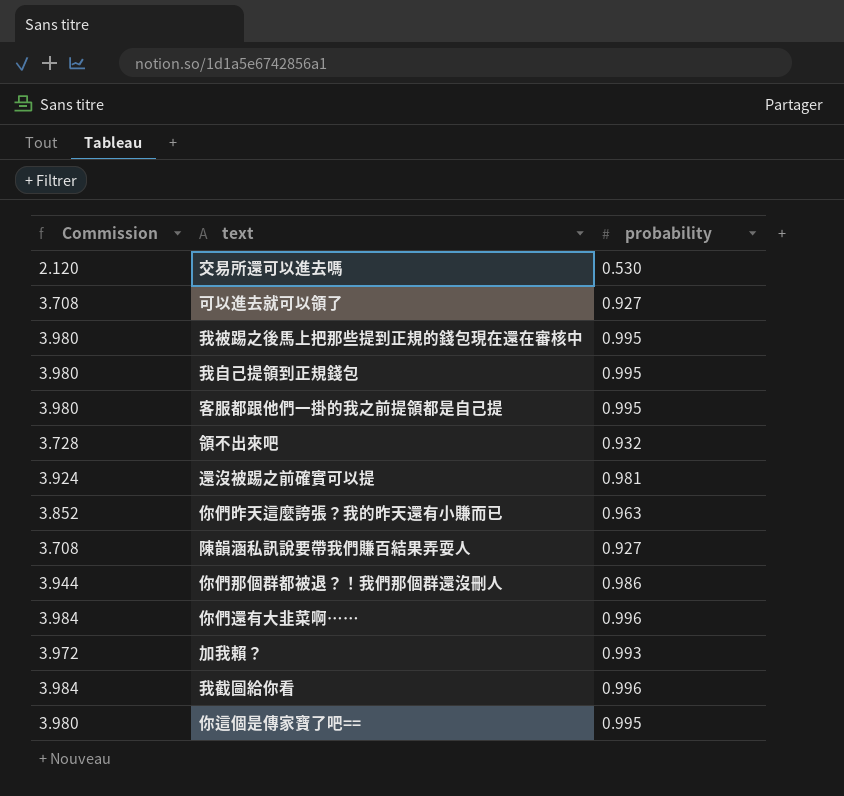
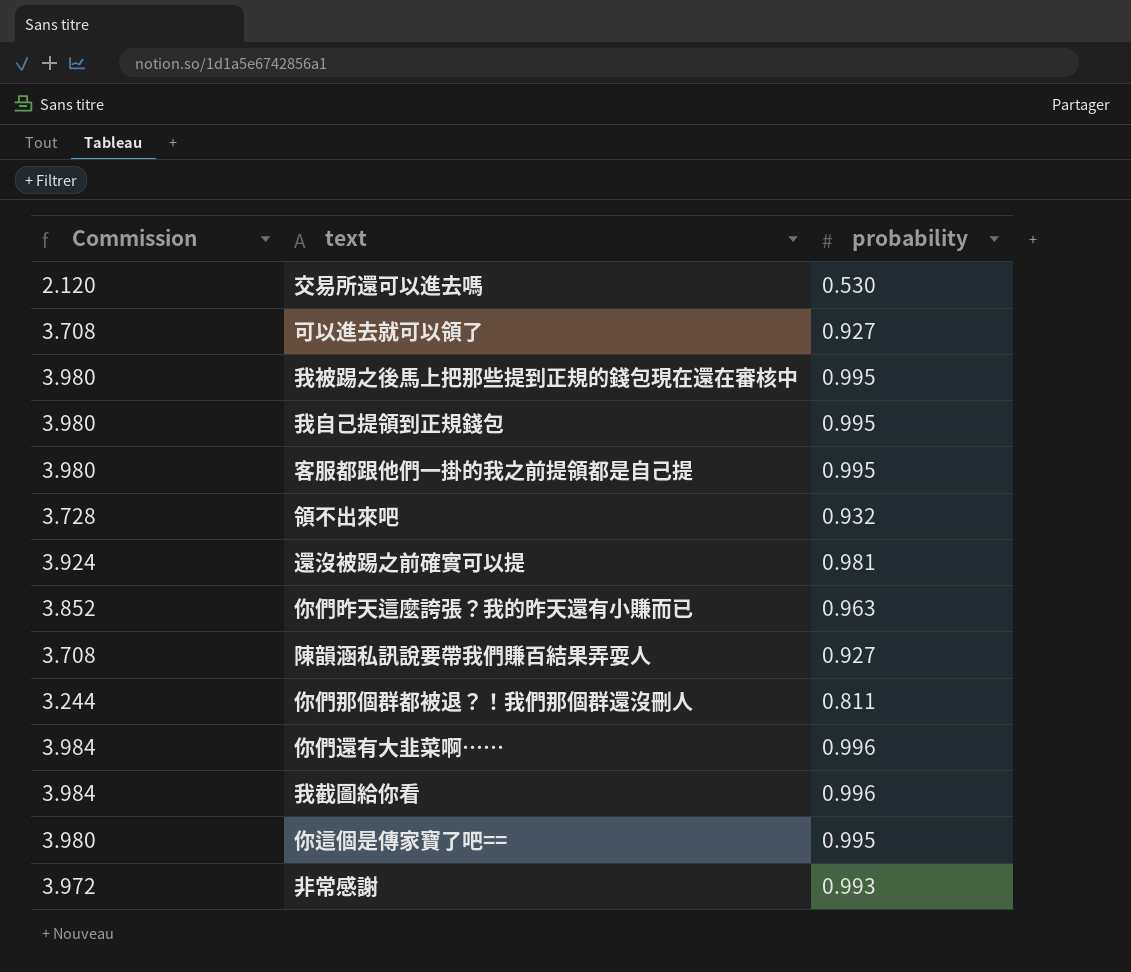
row 加我賴？: 3.972 | 0.993 -> none
你們那個群都被退？！我們那個群還沒刪人 | Commission: 3.944 -> 3.244
你們那個群都被退？！我們那個群還沒刪人 | probability: 0.986 -> 0.811
row 非常感謝: none -> 3.972 | 0.993

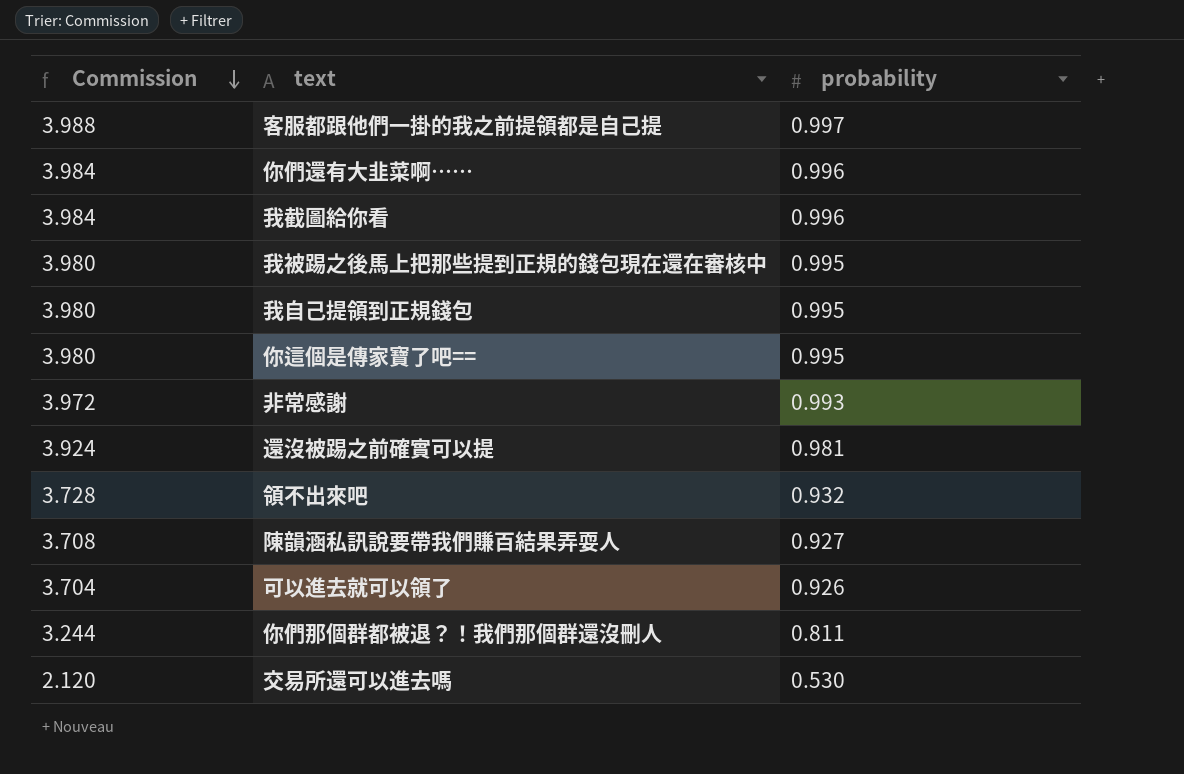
row order: none -> Commission descending
row 你們昨天這麼誇張？我的昨天還有小賺而已: 3.852 | 0.963 -> none
客服都跟他們一掛的我之前提領都是自己提 | Commission: 3.980 -> 3.988
客服都跟他們一掛的我之前提領都是自己提 | probability: 0.995 -> 0.997
可以進去就可以領了 | Commission: 3.708 -> 3.704
可以進去就可以領了 | probability: 0.927 -> 0.926

